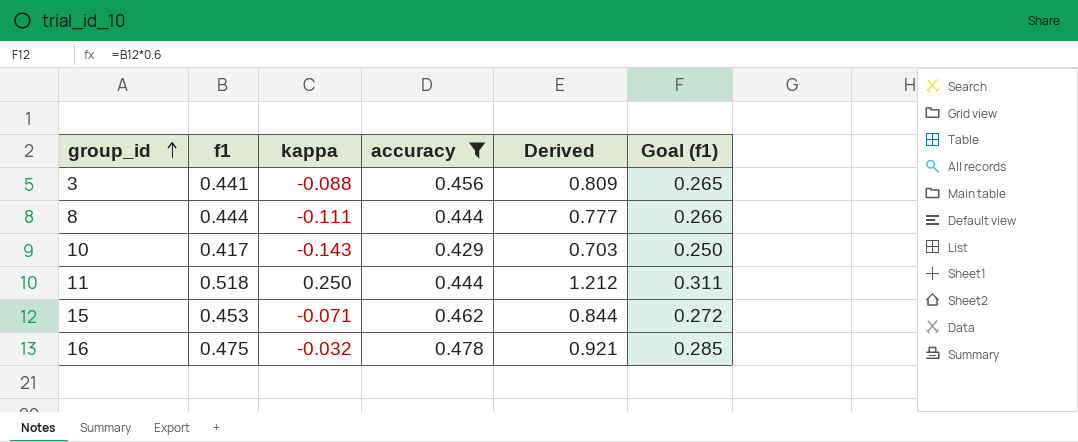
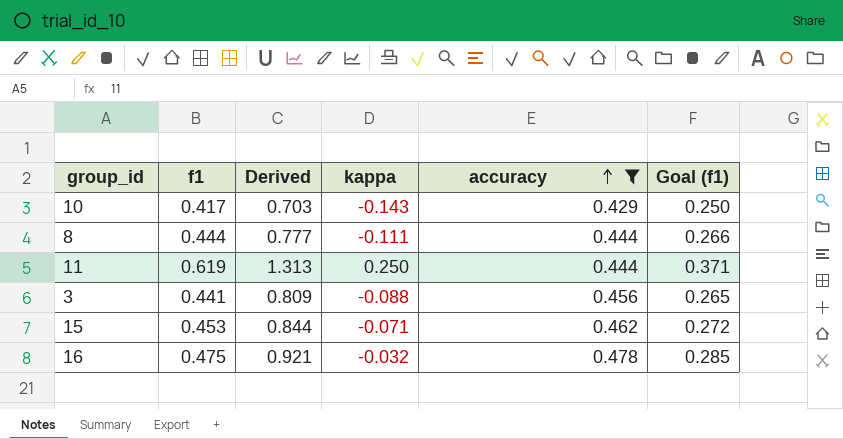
row order: group_id ascending -> accuracy ascending
column Derived | position: 5 -> 3
11 | f1: 0.518 -> 0.619
11 | Derived: 1.212 -> 1.313
11 | Goal (f1): 0.311 -> 0.371

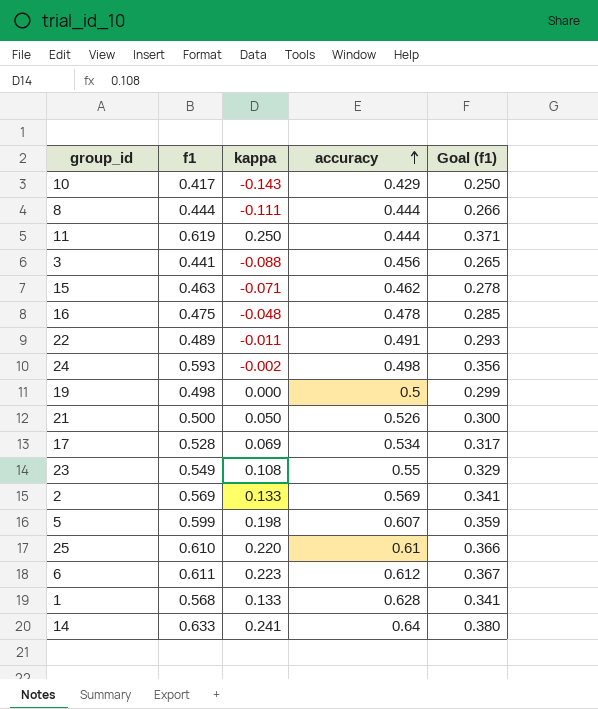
filter: accuracy <= 0.478 -> none
column Derived | formula: [f1] + [kappa] + [accuracy] -> none
15 | f1: 0.453 -> 0.463
15 | Goal (f1): 0.272 -> 0.278
16 | kappa: -0.032 -> -0.048

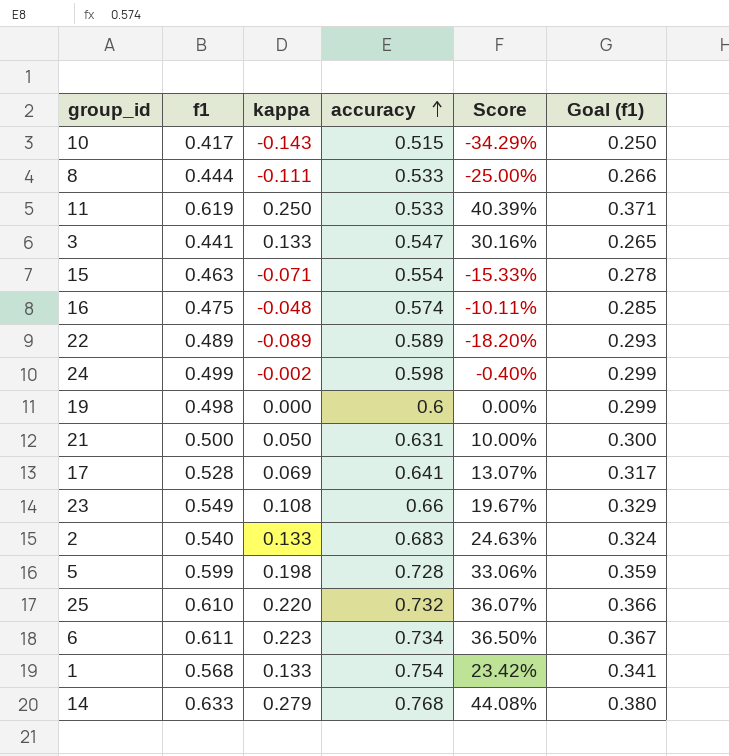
column Score | formula: none -> [kappa] / [f1]
10 | accuracy: 0.429 -> 0.515
8 | accuracy: 0.444 -> 0.533
11 | accuracy: 0.444 -> 0.533
3 | kappa: -0.088 -> 0.133
3 | accuracy: 0.456 -> 0.547
15 | accuracy: 0.462 -> 0.554
16 | accuracy: 0.478 -> 0.574
22 | kappa: -0.011 -> -0.089
22 | accuracy: 0.491 -> 0.589
24 | f1: 0.593 -> 0.499
24 | accuracy: 0.498 -> 0.598
24 | Goal (f1): 0.356 -> 0.299
19 | accuracy: 0.5 -> 0.6
21 | accuracy: 0.526 -> 0.631
17 | accuracy: 0.534 -> 0.641
23 | accuracy: 0.55 -> 0.66
2 | f1: 0.569 -> 0.540
2 | accuracy: 0.569 -> 0.683
2 | Goal (f1): 0.341 -> 0.324
5 | accuracy: 0.607 -> 0.728
25 | accuracy: 0.61 -> 0.732
6 | accuracy: 0.612 -> 0.734
1 | accuracy: 0.628 -> 0.754
14 | kappa: 0.241 -> 0.279
14 | accuracy: 0.64 -> 0.768

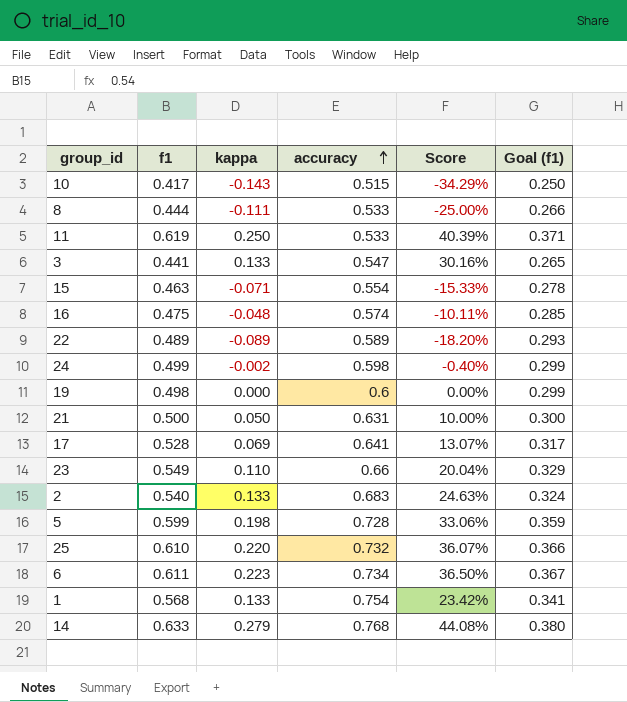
23 | kappa: 0.108 -> 0.110
23 | Score: 19.67% -> 20.04%

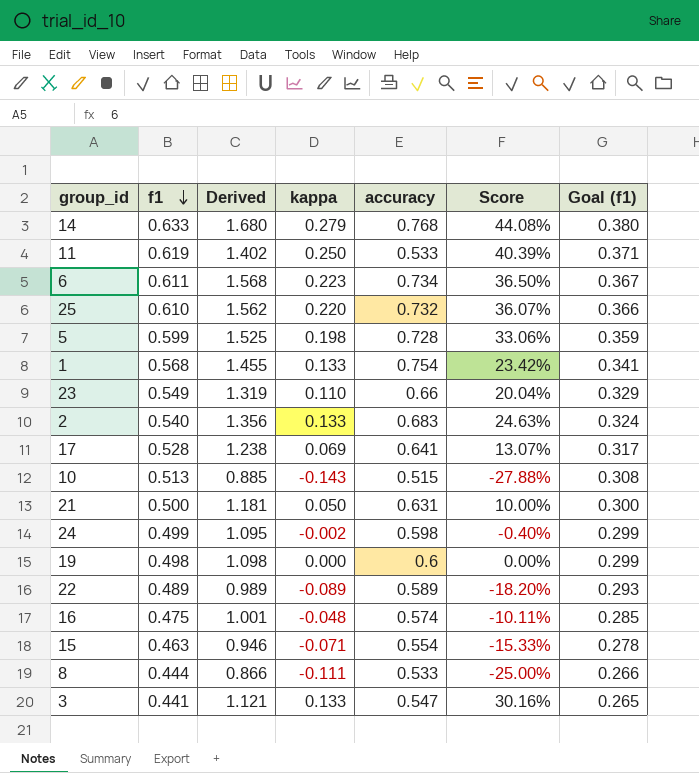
row order: accuracy ascending -> f1 descending
column Derived | formula: none -> [f1] + [kappa] + [accuracy]
10 | f1: 0.417 -> 0.513
10 | Score: -34.29% -> -27.88%
10 | Goal (f1): 0.250 -> 0.308

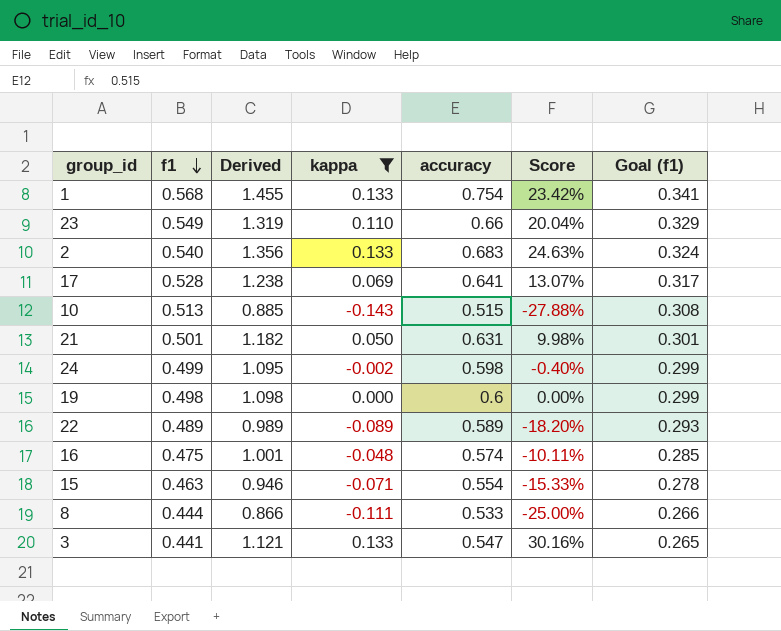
filter: none -> kappa <= 0.133
21 | f1: 0.500 -> 0.501
21 | Derived: 1.181 -> 1.182
21 | Score: 10.00% -> 9.98%
21 | Goal (f1): 0.300 -> 0.301

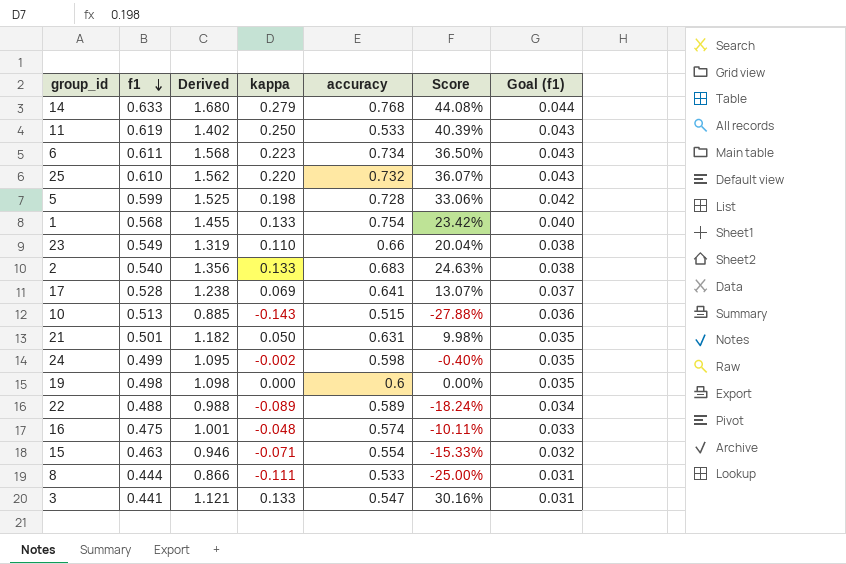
filter: kappa <= 0.133 -> none
column Goal (f1) | formula: [f1] * 0.6 -> [f1] * 0.07
22 | f1: 0.489 -> 0.488
22 | Derived: 0.989 -> 0.988
22 | Score: -18.20% -> -18.24%

